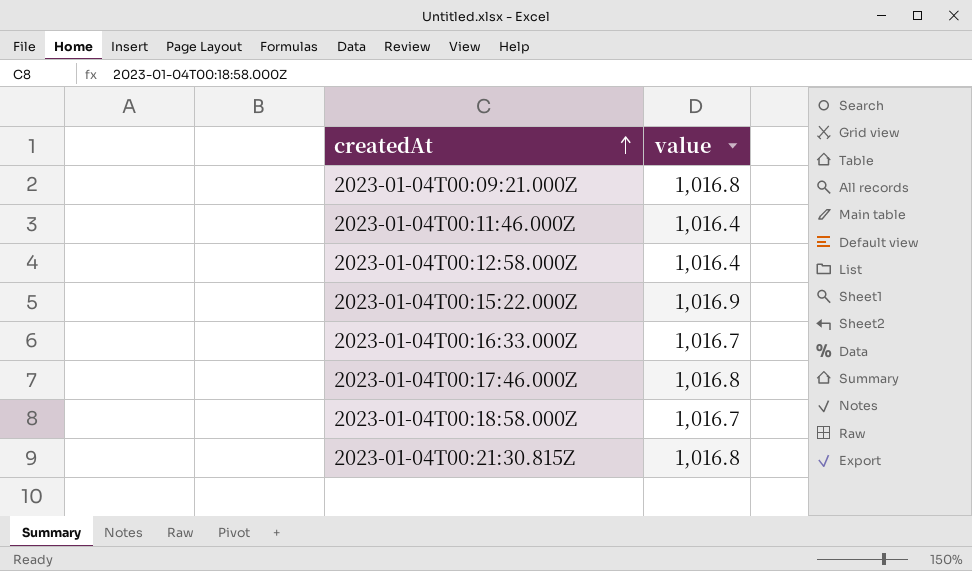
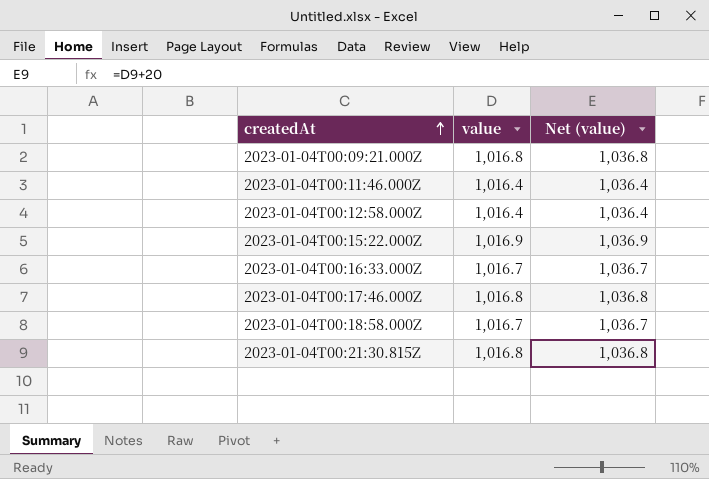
column Net (value) | formula: none -> [value] + 20

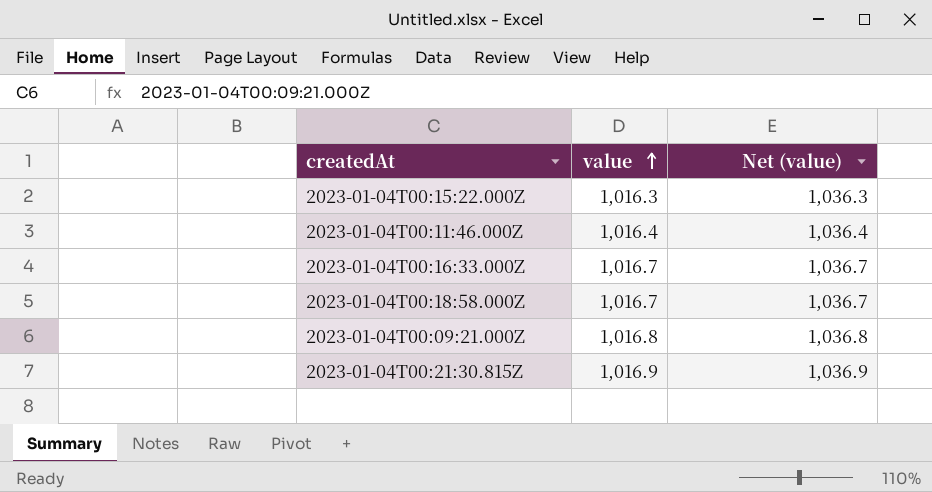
row order: createdAt ascending -> value ascending
row 2023-01-04T00:12:58.000Z: 1,016.4 | 1,036.4 -> none
row 2023-01-04T00:17:46.000Z: 1,016.8 | 1,036.8 -> none
2023-01-04T00:15:22.000Z | value: 1,016.9 -> 1,016.3
2023-01-04T00:15:22.000Z | Net (value): 1,036.9 -> 1,036.3
2023-01-04T00:21:30.815Z | value: 1,016.8 -> 1,016.9
2023-01-04T00:21:30.815Z | Net (value): 1,036.8 -> 1,036.9

